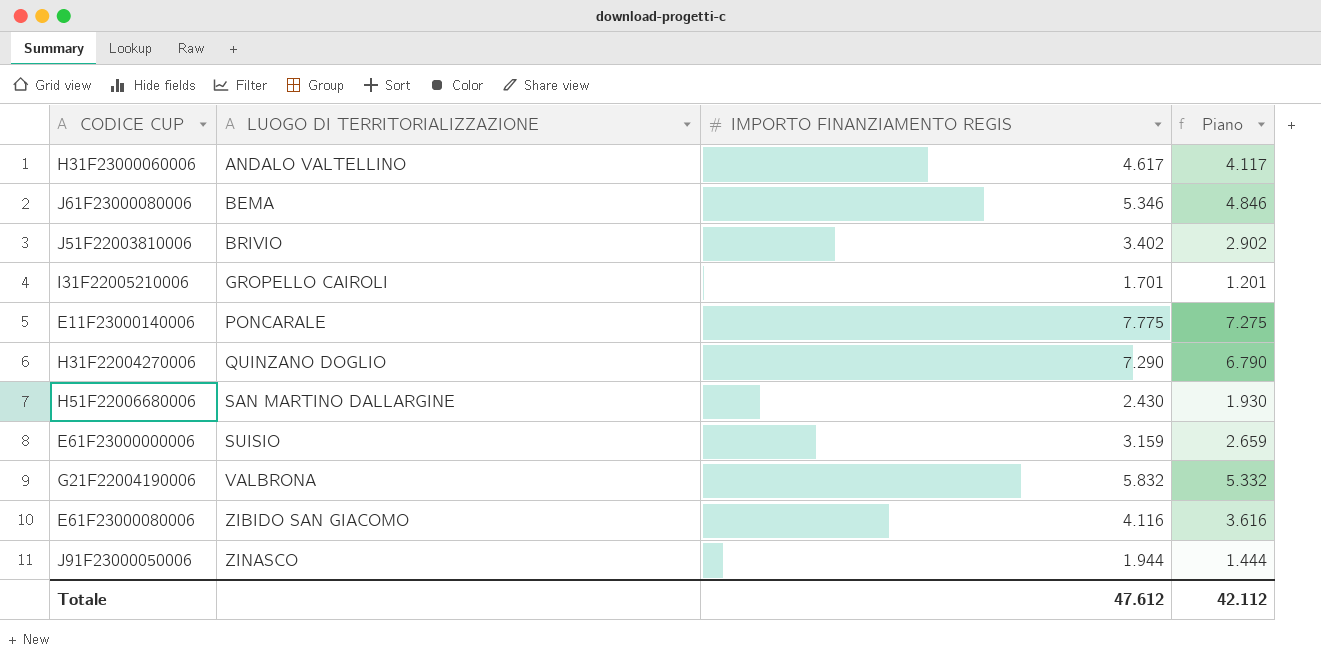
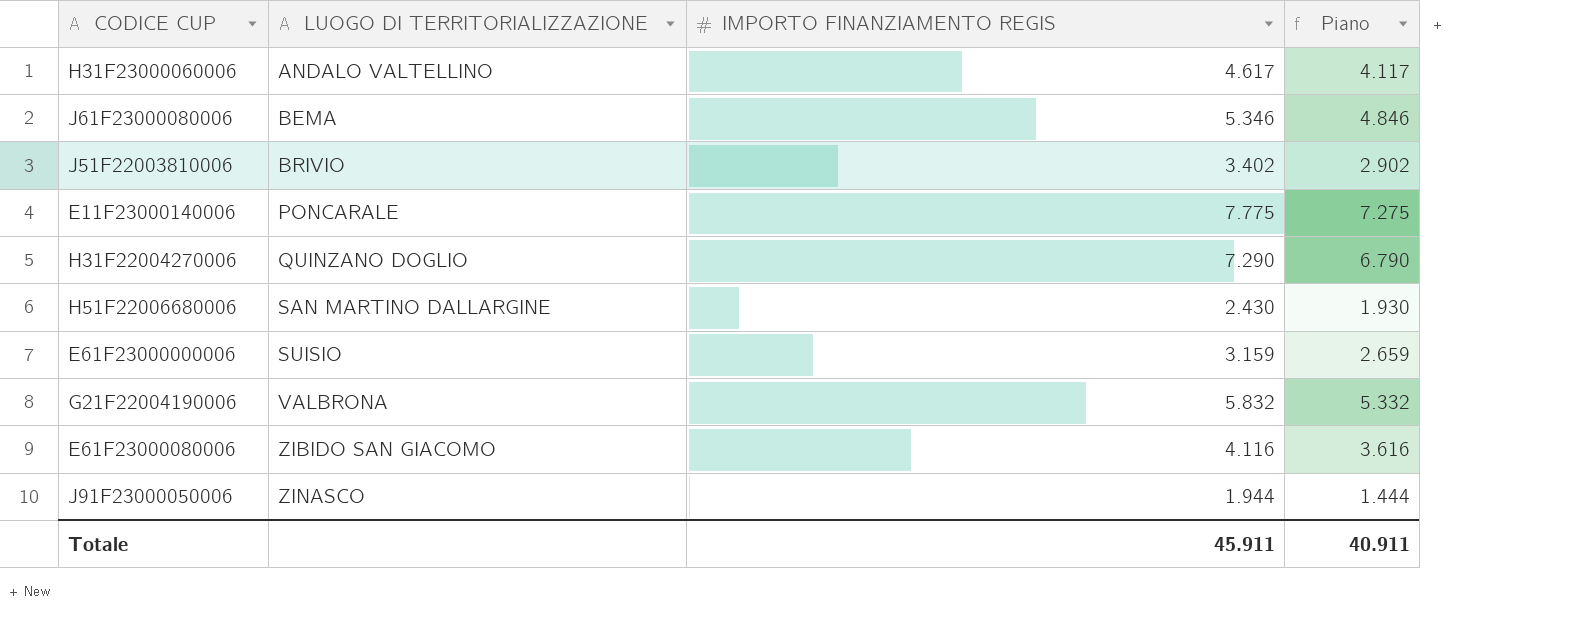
row I31F22005210006: GROPELLO CAIROLI | 1.701 | 1.201 -> none
Totale | IMPORTO FINANZIAMENTO REGIS: 47.612 -> 45.911
Totale | Piano: 42.112 -> 40.911

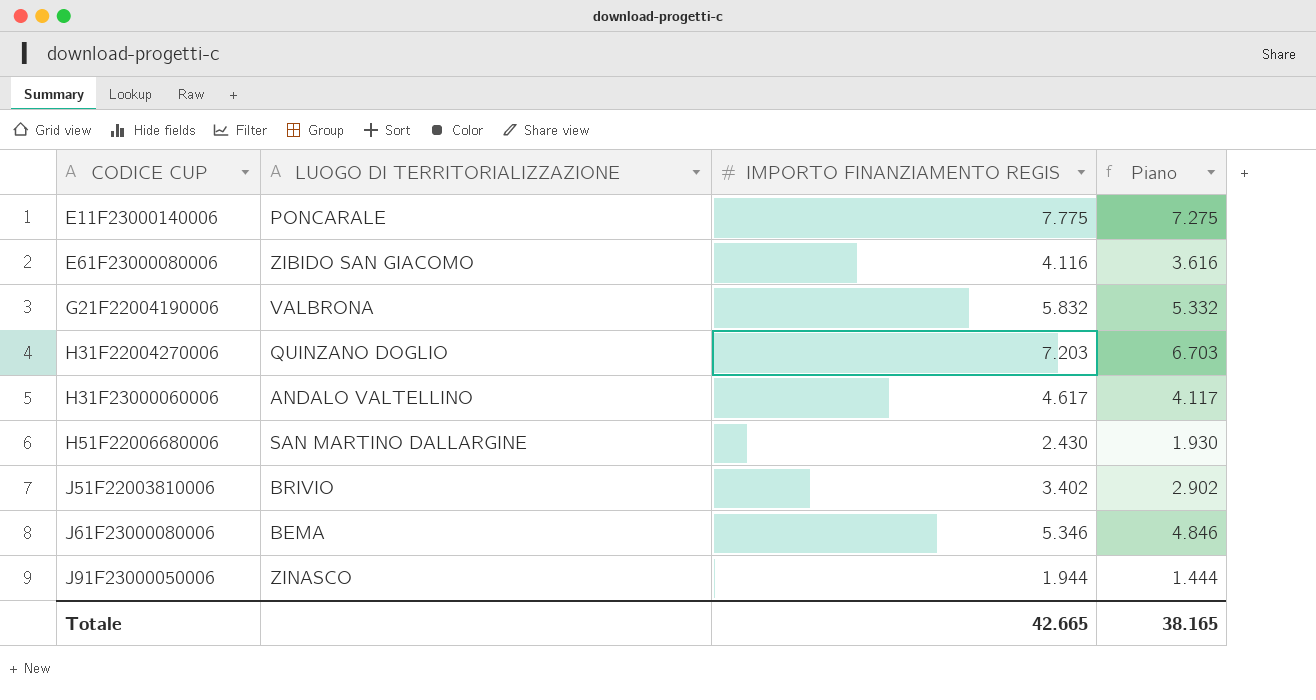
row order: LUOGO DI TERRITORIALIZZAZIONE ascending -> CODICE CUP ascending
row E61F23000000006: SUISIO | 3.159 | 2.659 -> none
H31F22004270006 | IMPORTO FINANZIAMENTO REGIS: 7.290 -> 7.203
H31F22004270006 | Piano: 6.790 -> 6.703
Totale | IMPORTO FINANZIAMENTO REGIS: 45.911 -> 42.665
Totale | Piano: 40.911 -> 38.165

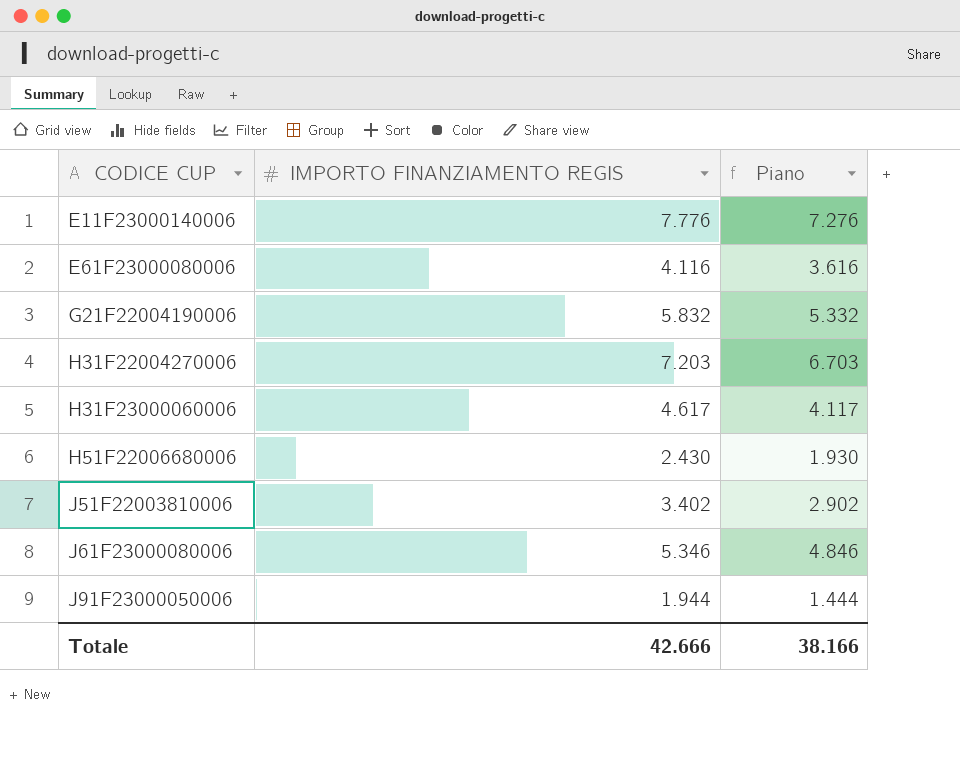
column LUOGO DI TERRITORIALIZZAZIONE | position: 2 -> none
E11F23000140006 | IMPORTO FINANZIAMENTO REGIS: 7.775 -> 7.776
E11F23000140006 | Piano: 7.275 -> 7.276
Totale | IMPORTO FINANZIAMENTO REGIS: 42.665 -> 42.666
Totale | Piano: 38.165 -> 38.166

